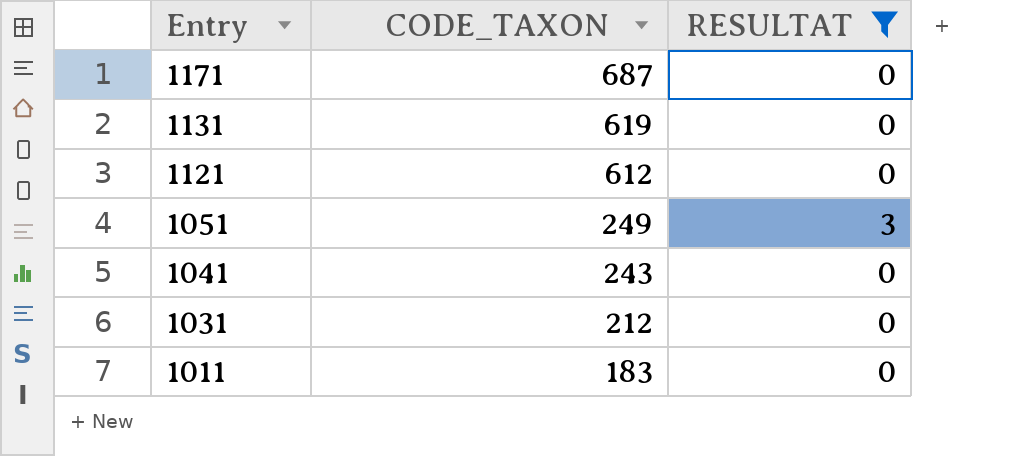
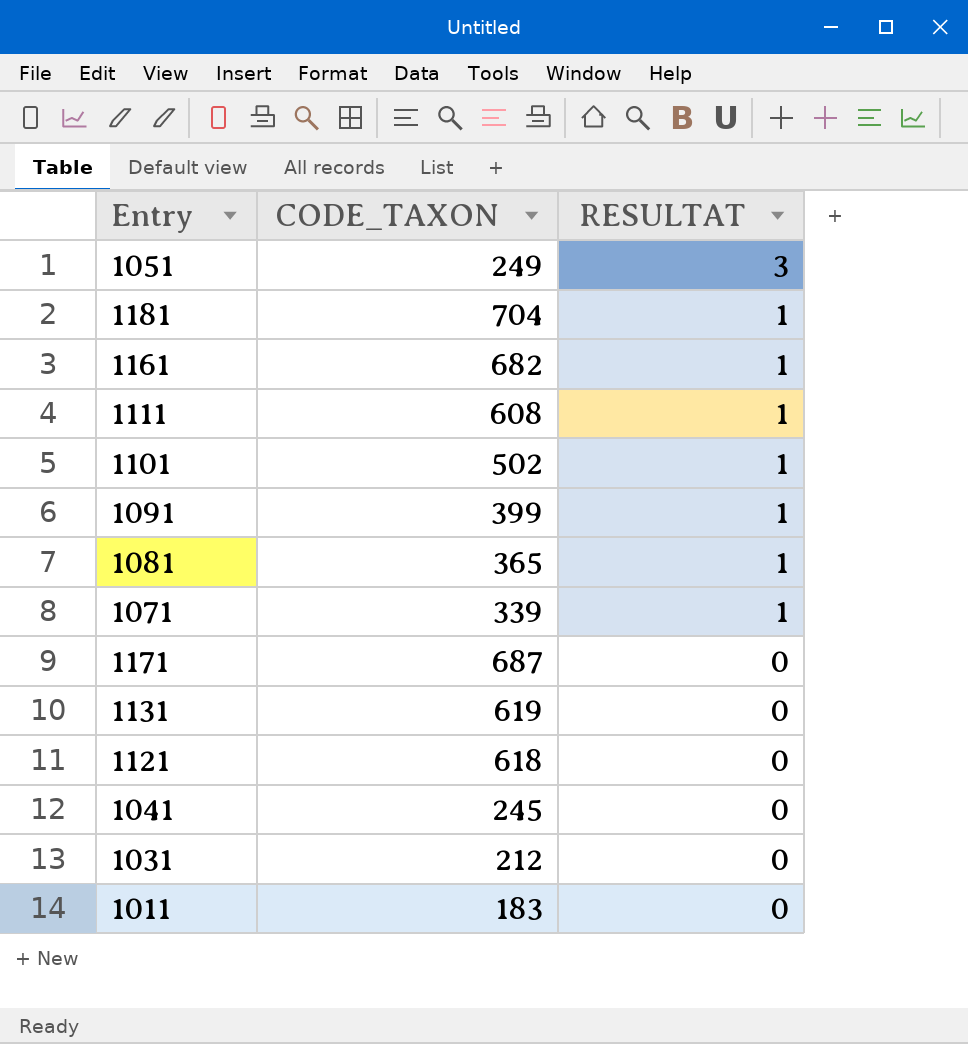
filter: RESULTAT != 1 -> none
row order: Entry descending -> RESULTAT descending
1121 | CODE_TAXON: 612 -> 618
1041 | CODE_TAXON: 243 -> 245

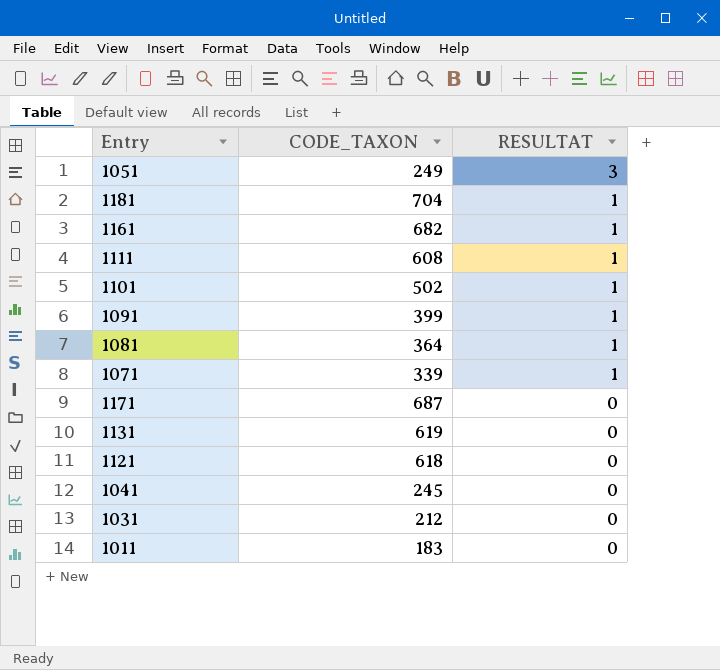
1081 | CODE_TAXON: 365 -> 364

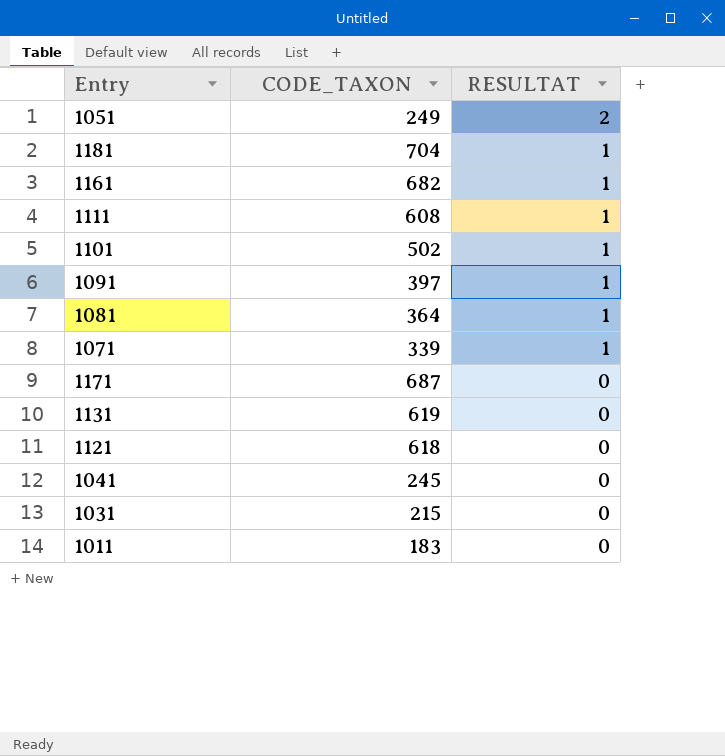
1051 | RESULTAT: 3 -> 2
1091 | CODE_TAXON: 399 -> 397
1031 | CODE_TAXON: 212 -> 215

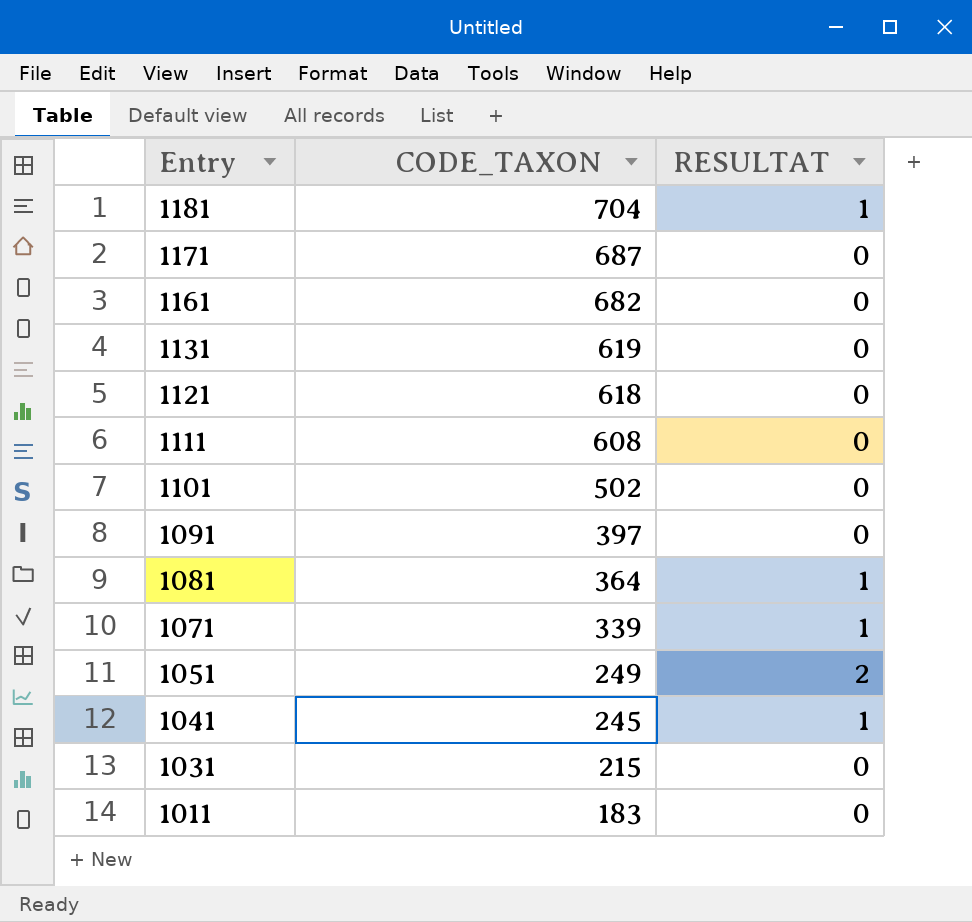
row order: RESULTAT descending -> Entry descending
1161 | RESULTAT: 1 -> 0
1111 | RESULTAT: 1 -> 0
1101 | RESULTAT: 1 -> 0
1091 | RESULTAT: 1 -> 0
1041 | RESULTAT: 0 -> 1

